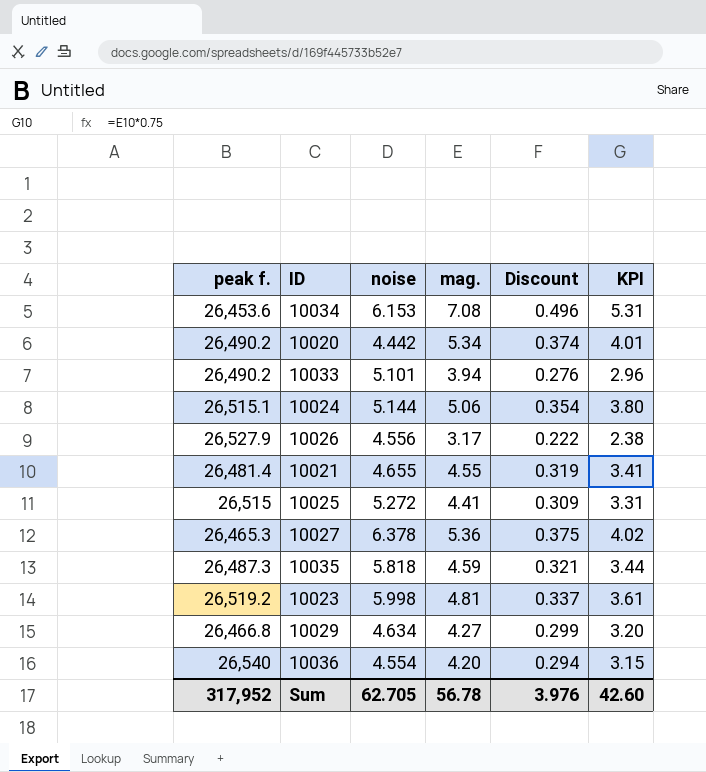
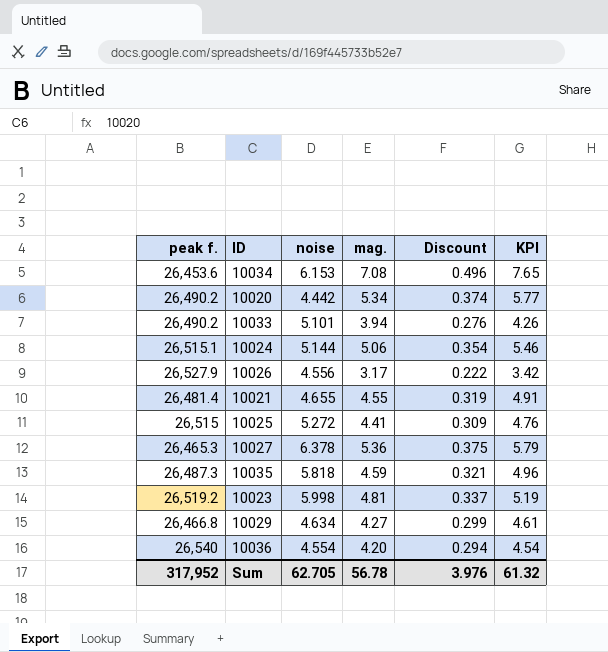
column KPI | formula: [mag.] * 0.75 -> [mag.] * 1.08
Sum | KPI: 42.60 -> 61.32

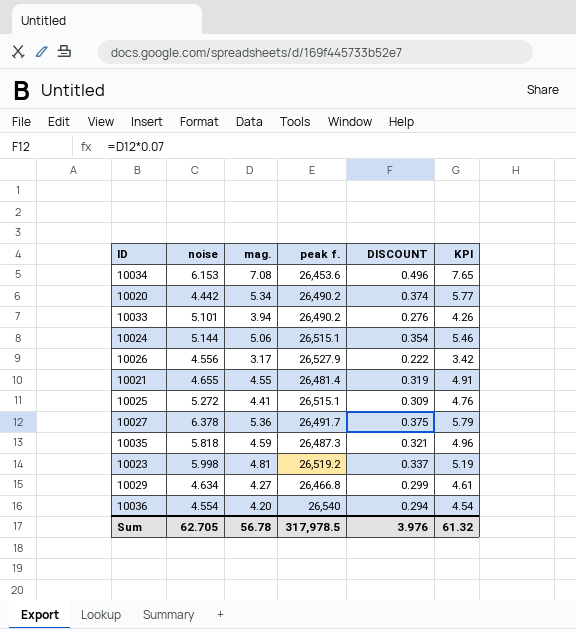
column peak f. | position: 1 -> 4
column name: Discount -> DISCOUNT
10025 | peak f.: 26,515 -> 26,515.1
10027 | peak f.: 26,465.3 -> 26,491.7
Sum | peak f.: 317,952 -> 317,978.5

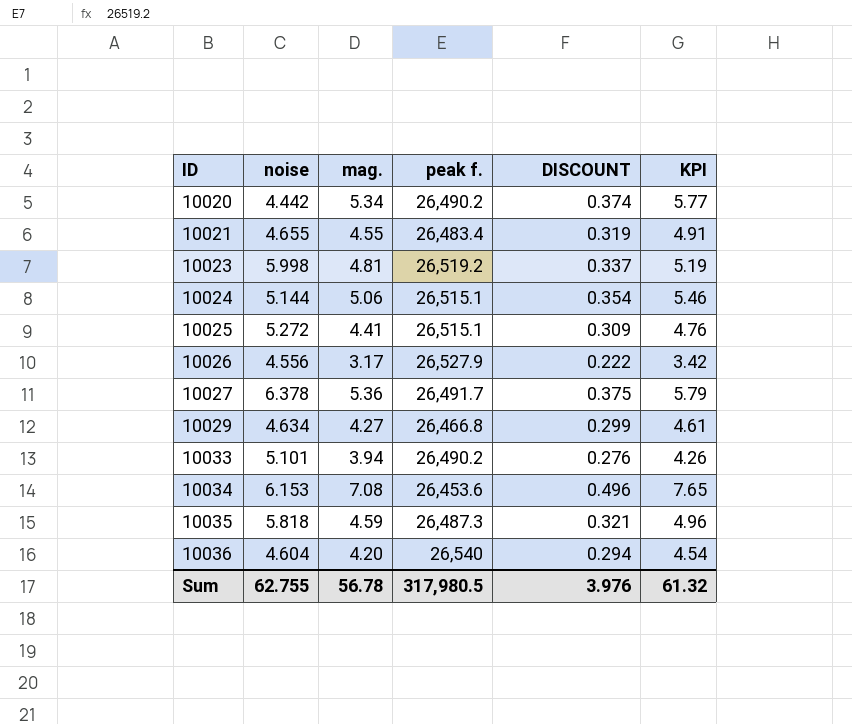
row order: none -> ID ascending
10021 | peak f.: 26,481.4 -> 26,483.4
10036 | noise: 4.554 -> 4.604
Sum | noise: 62.705 -> 62.755
Sum | peak f.: 317,978.5 -> 317,980.5

